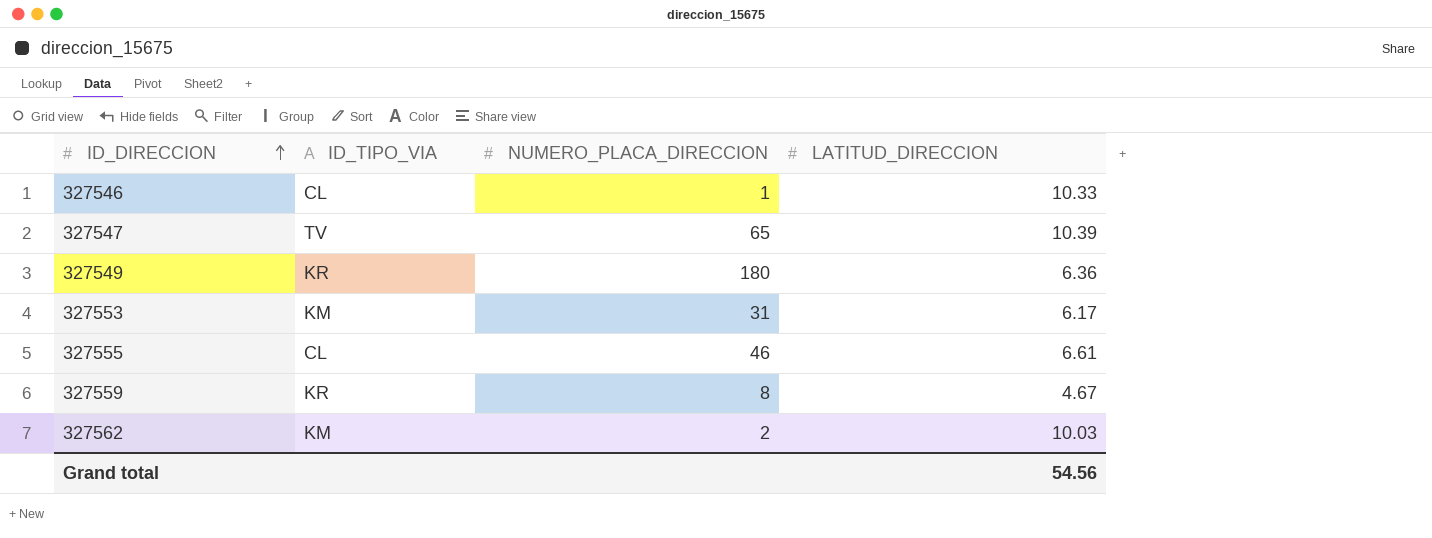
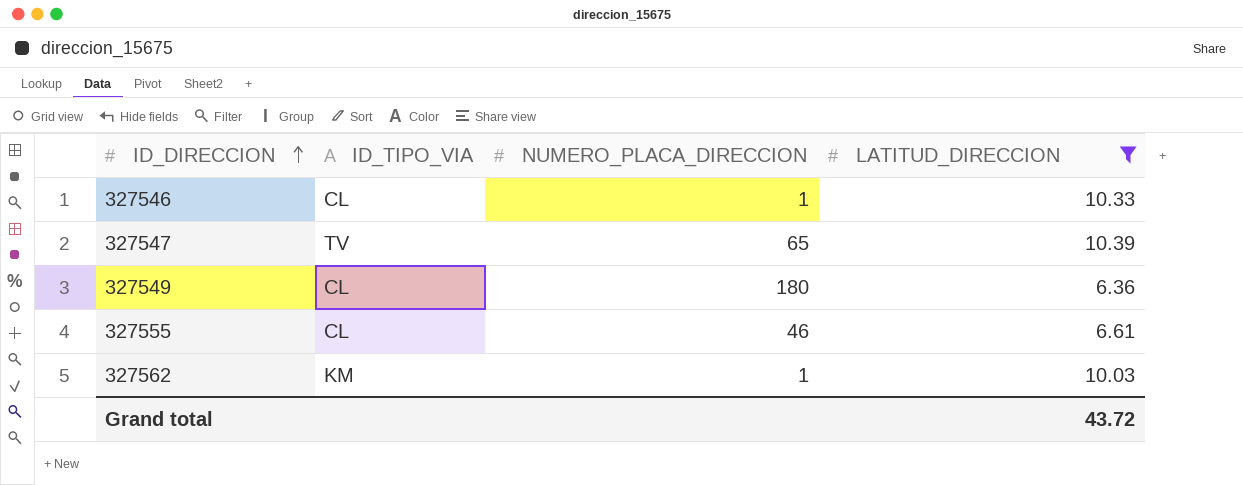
filter: none -> LATITUD_DIRECCION >= 6.36
327549 | ID_TIPO_VIA: KR -> CL
327562 | NUMERO_PLACA_DIRECCION: 2 -> 1
Grand total | LATITUD_DIRECCION: 54.56 -> 43.72

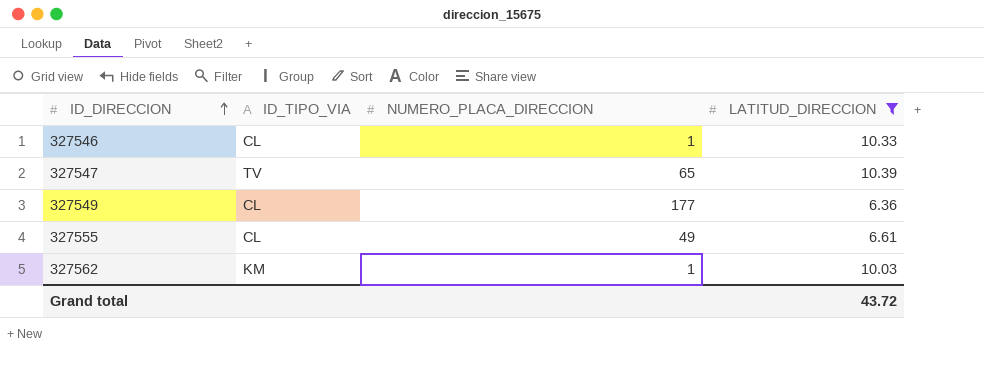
327549 | NUMERO_PLACA_DIRECCION: 180 -> 177
327555 | NUMERO_PLACA_DIRECCION: 46 -> 49

